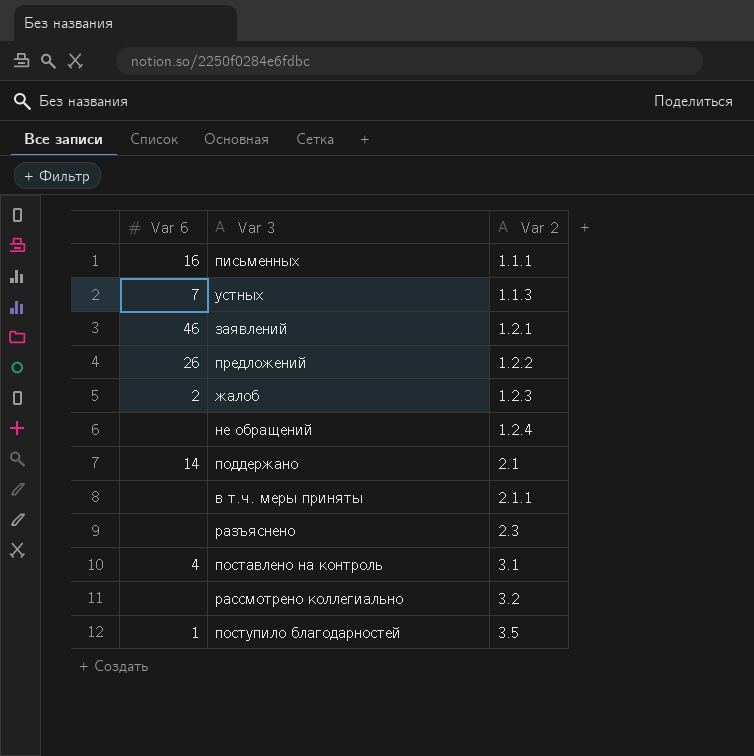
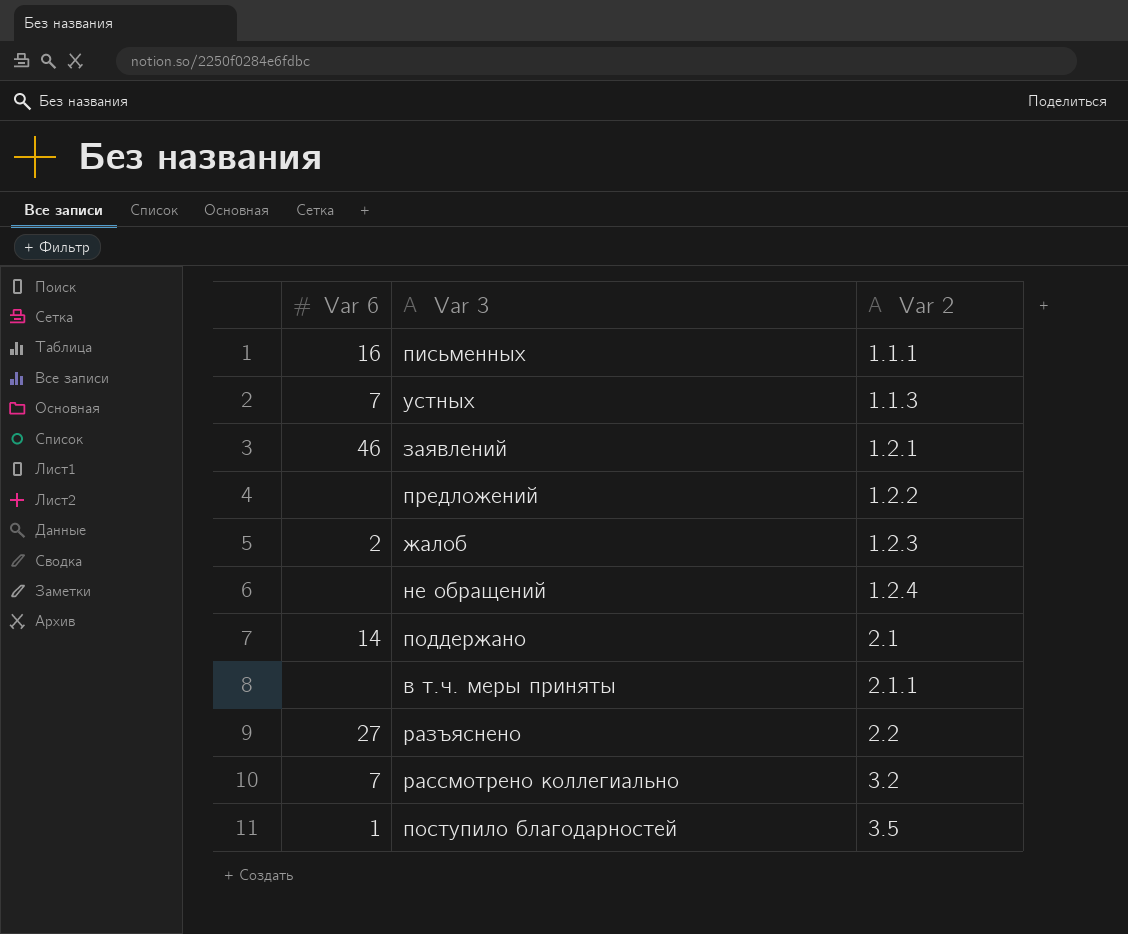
row поставлено на контроль: 4 | 3.1 -> none
предложений | Var 6: 26 -> none
разъяснено | Var 6: none -> 27
разъяснено | Var 2: 2.3 -> 2.2
рассмотрено коллегиально | Var 6: none -> 7

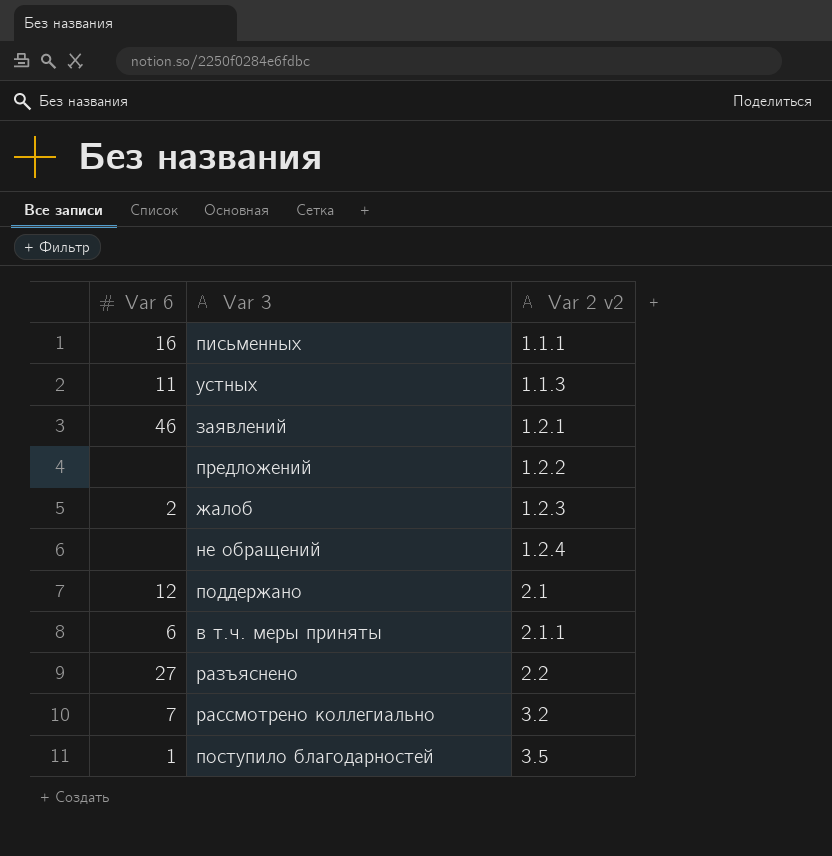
column name: Var 2 -> Var 2 v2
устных | Var 6: 7 -> 11
поддержано | Var 6: 14 -> 12
в т.ч. меры приняты | Var 6: none -> 6

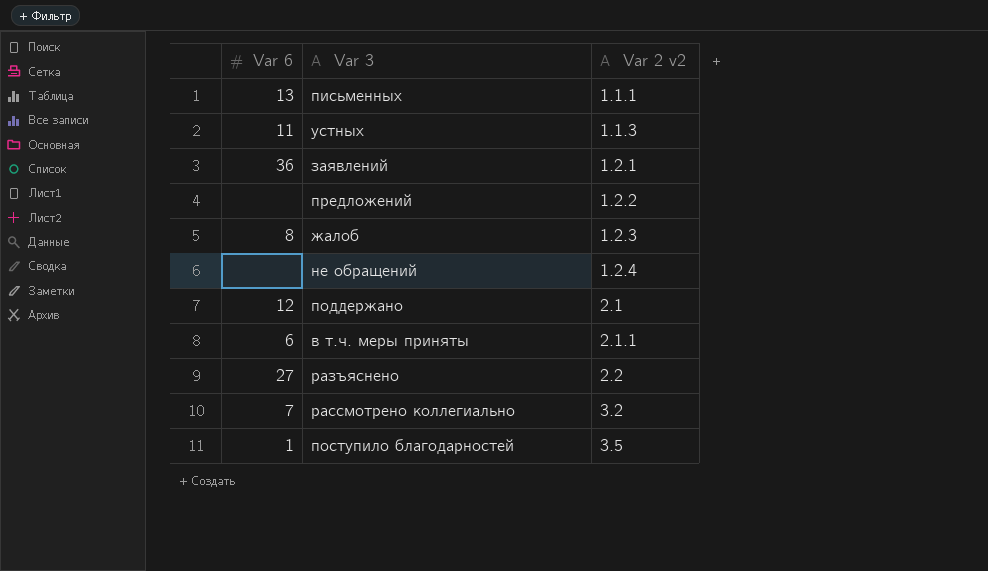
письменных | Var 6: 16 -> 13
заявлений | Var 6: 46 -> 36
жалоб | Var 6: 2 -> 8

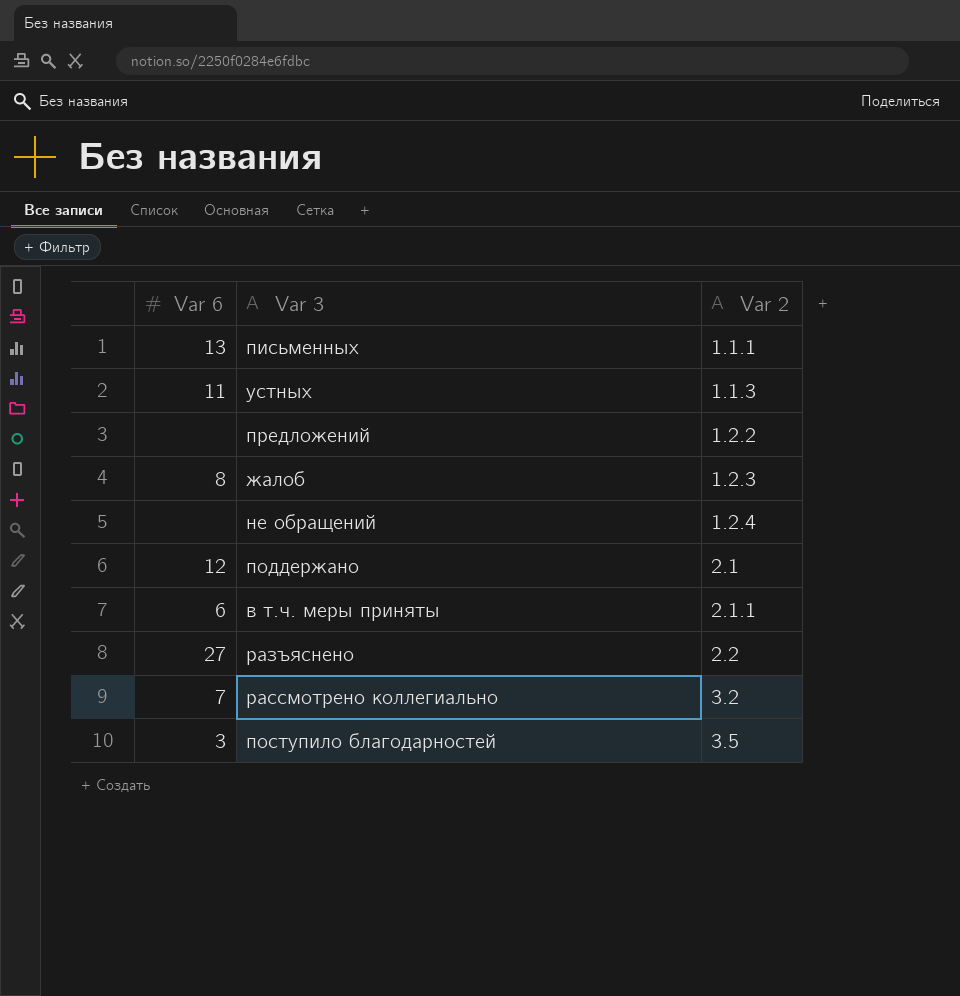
column name: Var 2 v2 -> Var 2
row заявлений: 36 | 1.2.1 -> none
поступило благодарностей | Var 6: 1 -> 3

